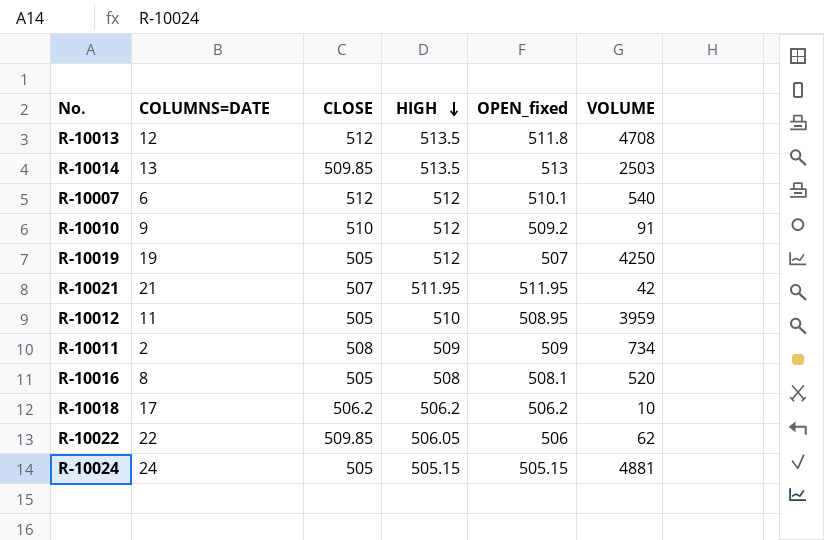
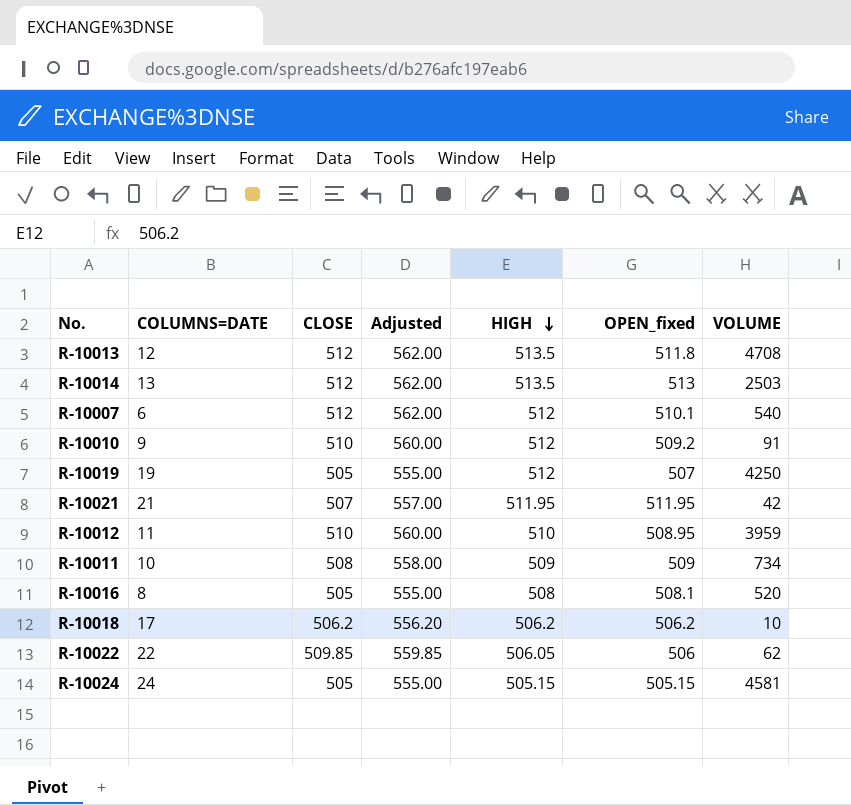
column Adjusted | formula: none -> [CLOSE] + 50
R-10014 | CLOSE: 509.85 -> 512
R-10012 | CLOSE: 505 -> 510
R-10011 | COLUMNS=DATE: 2 -> 10
R-10024 | VOLUME: 4881 -> 4581

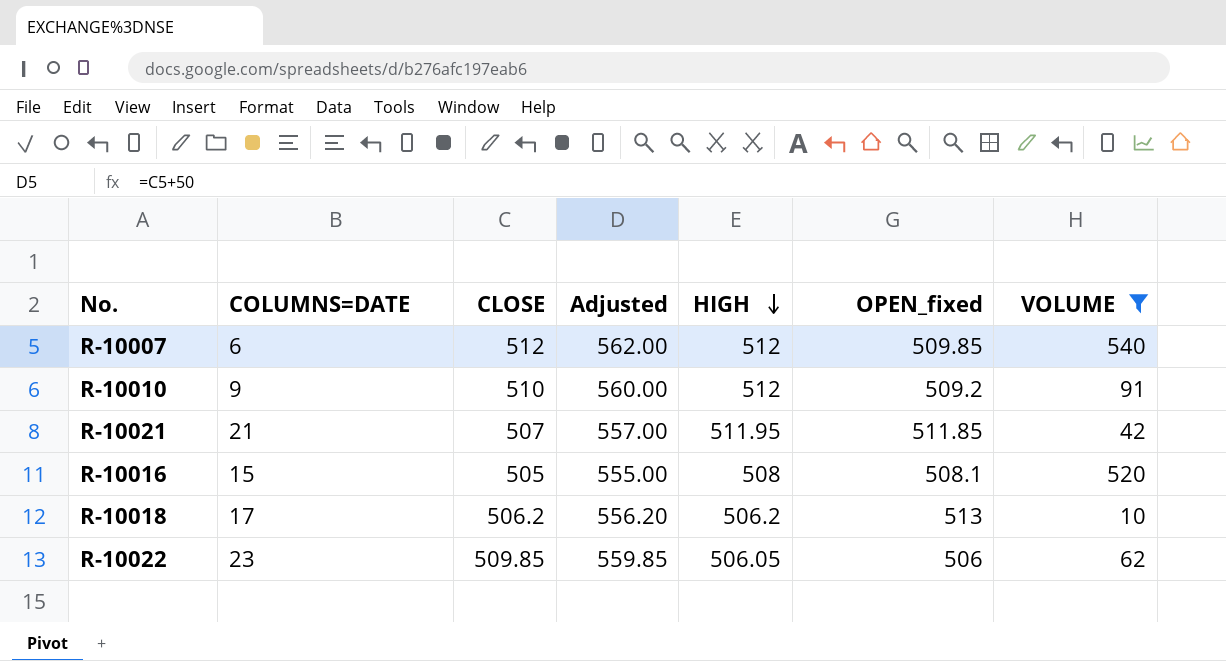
filter: none -> VOLUME <= 540
R-10007 | OPEN_fixed: 510.1 -> 509.85
R-10021 | OPEN_fixed: 511.95 -> 511.85
R-10016 | COLUMNS=DATE: 8 -> 15
R-10018 | OPEN_fixed: 506.2 -> 513
R-10022 | COLUMNS=DATE: 22 -> 23

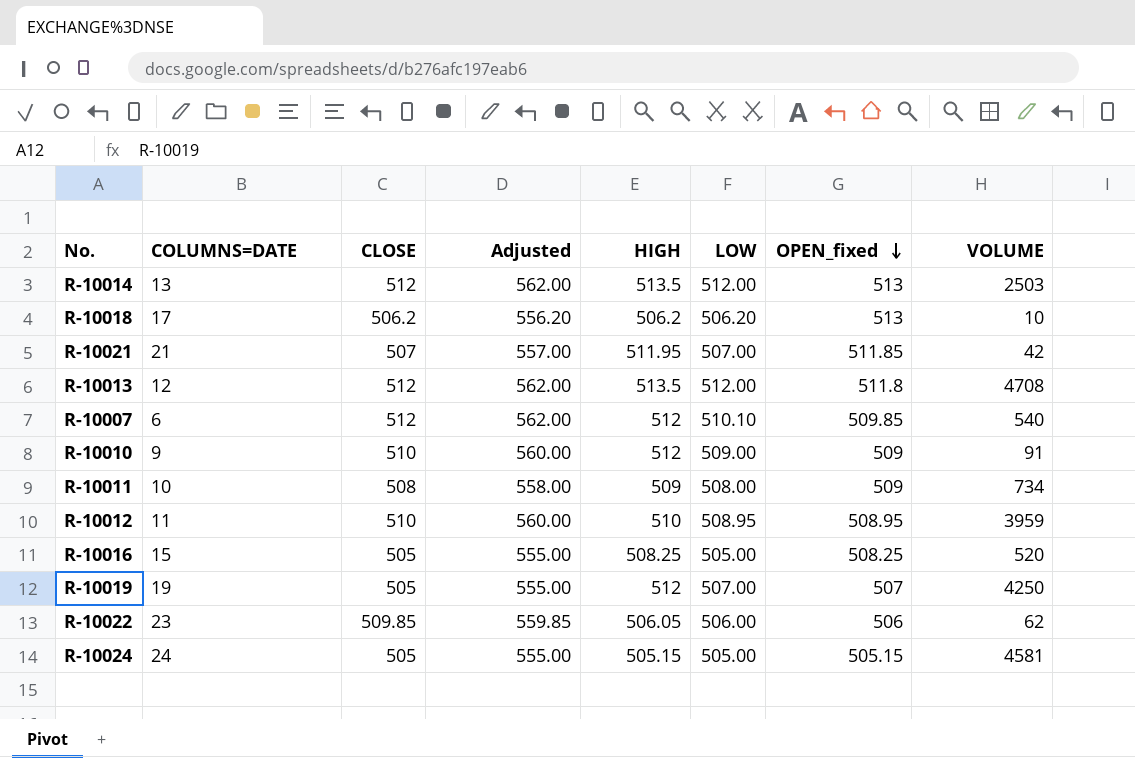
filter: VOLUME <= 540 -> none
row order: HIGH descending -> OPEN_fixed descending
column LOW | position: none -> 6
R-10010 | OPEN_fixed: 509.2 -> 509
R-10016 | HIGH: 508 -> 508.25
R-10016 | OPEN_fixed: 508.1 -> 508.25

